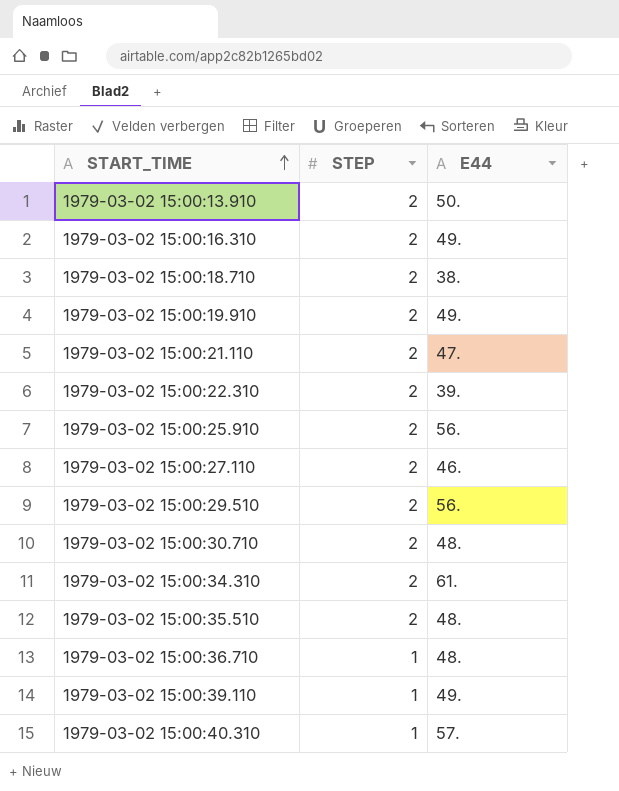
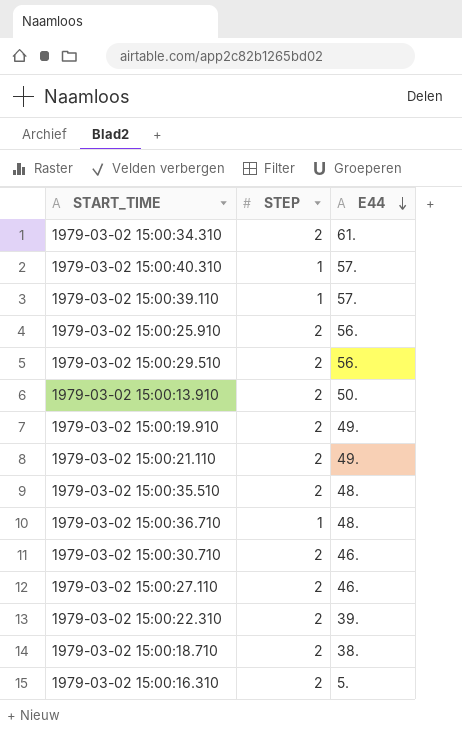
row order: START_TIME ascending -> E44 descending
1979-03-02 15:00:39.110 | E44: 49. -> 57.
1979-03-02 15:00:21.110 | E44: 47. -> 49.
1979-03-02 15:00:30.710 | E44: 48. -> 46.
1979-03-02 15:00:16.310 | E44: 49. -> 5.

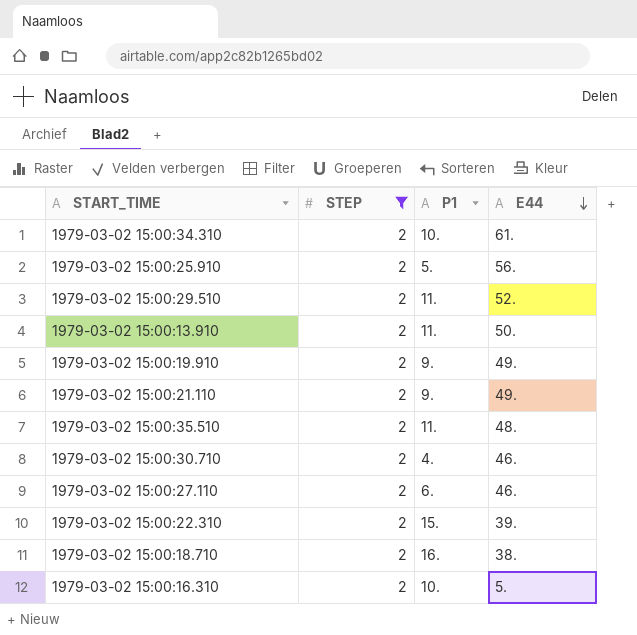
filter: none -> STEP = 2
column P1 | position: none -> 3
1979-03-02 15:00:29.510 | E44: 56. -> 52.

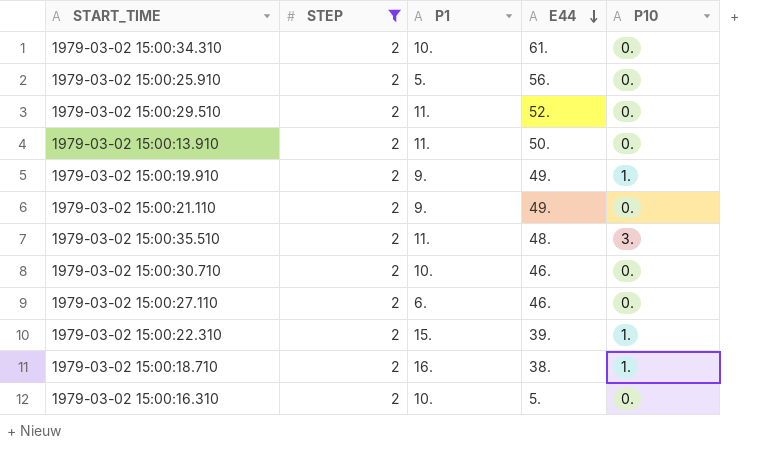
column P10 | position: none -> 5
1979-03-02 15:00:30.710 | P1: 4. -> 10.

